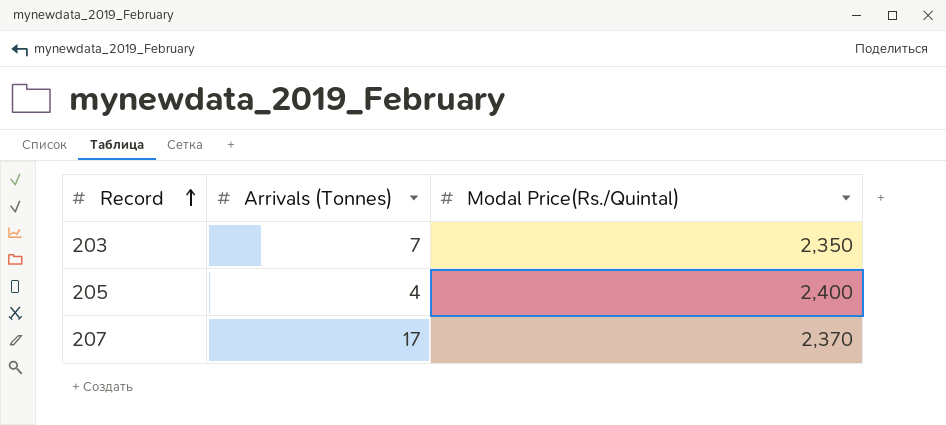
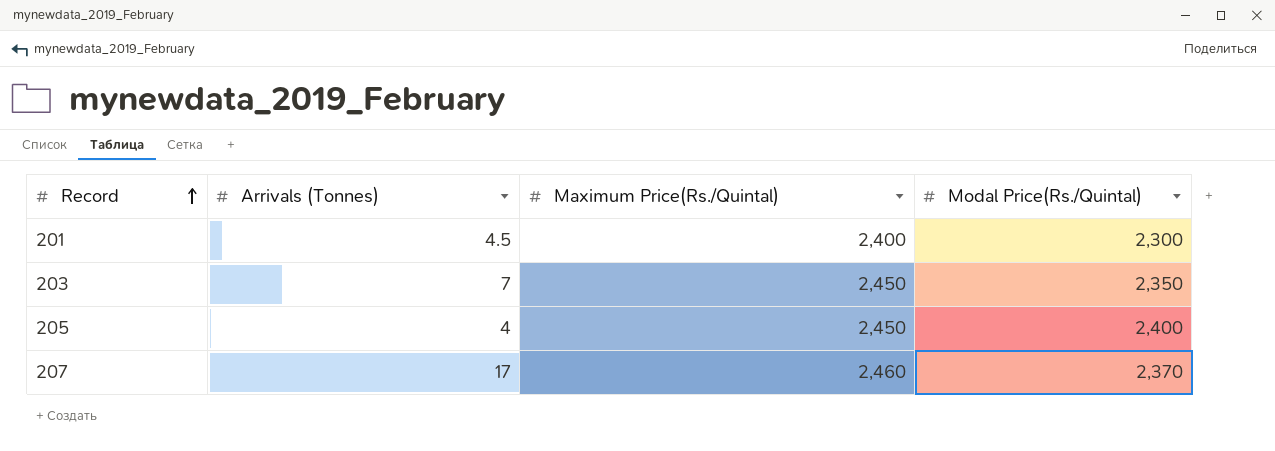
column Maximum Price(Rs./Quintal) | position: none -> 3
row 201: none -> 4.5 | 2,400 | 2,300

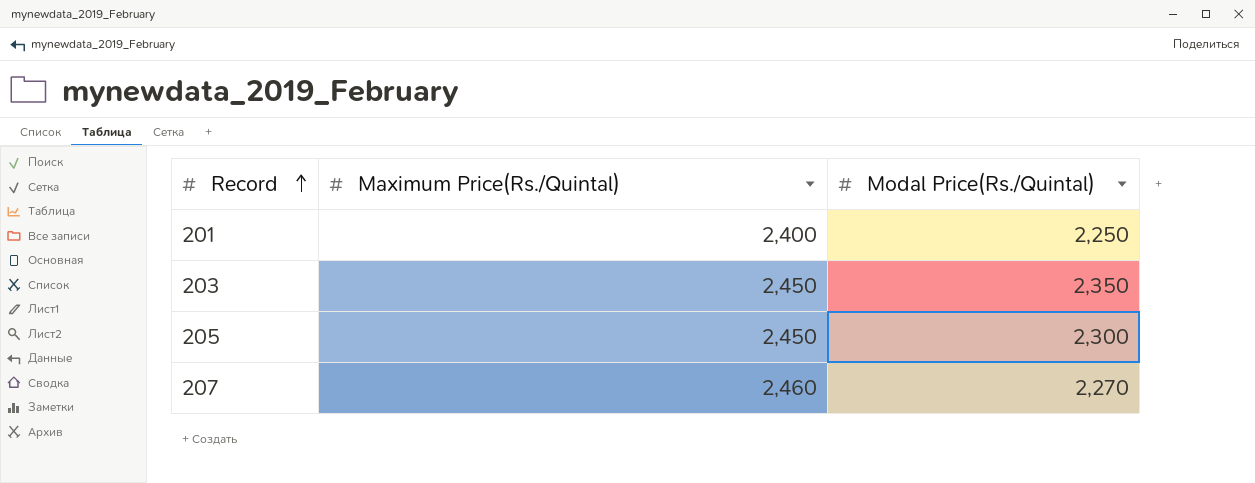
column Arrivals (Tonnes) | position: 2 -> none
201 | Modal Price(Rs./Quintal): 2,300 -> 2,250
205 | Modal Price(Rs./Quintal): 2,400 -> 2,300
207 | Modal Price(Rs./Quintal): 2,370 -> 2,270

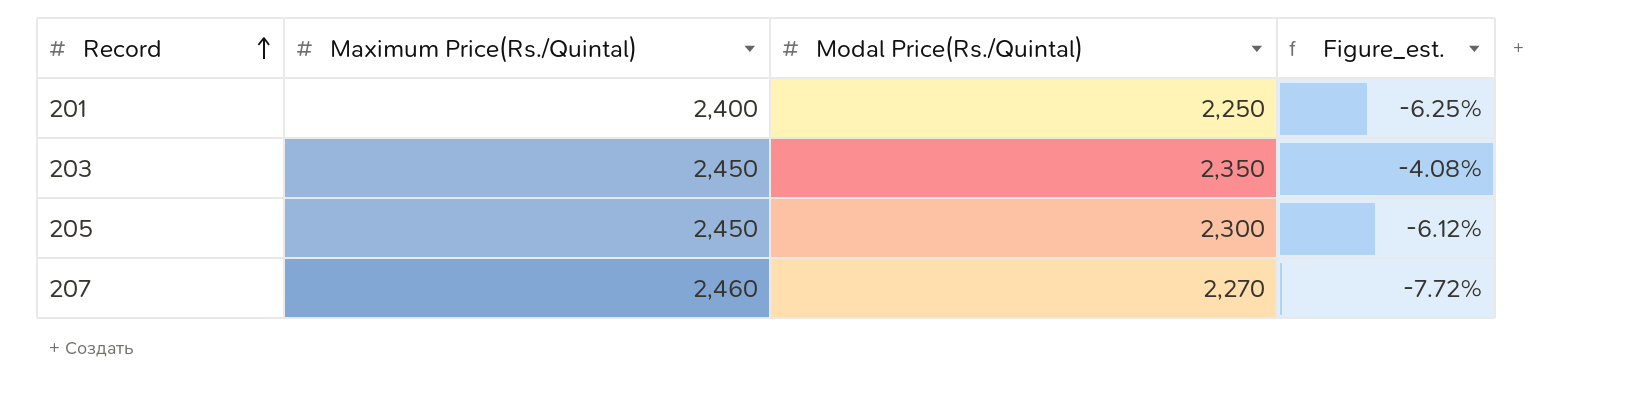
column Figure_est. | formula: none -> ([Modal Price(Rs./Quintal)] - [Maximum Price(Rs./Quintal)]) / [Maximum Price(Rs./Quintal)]

